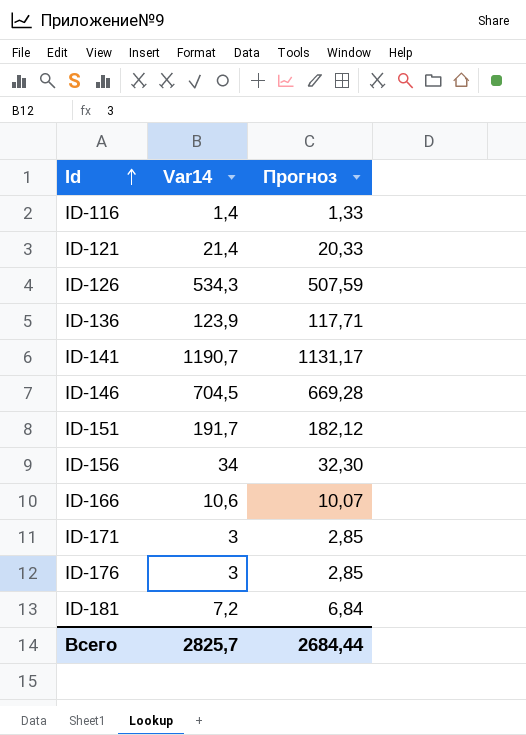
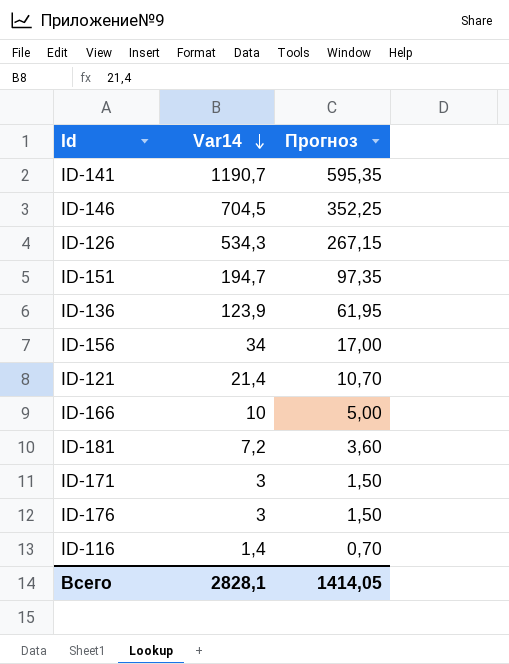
row order: Id ascending -> Var14 descending
column Прогноз | formula: [Var14] * 0,95 -> [Var14] * 0,5
ID-151 | Var14: 191,7 -> 194,7
ID-166 | Var14: 10,6 -> 10
Всего | Var14: 2825,7 -> 2828,1
Всего | Прогноз: 2684,44 -> 1414,05

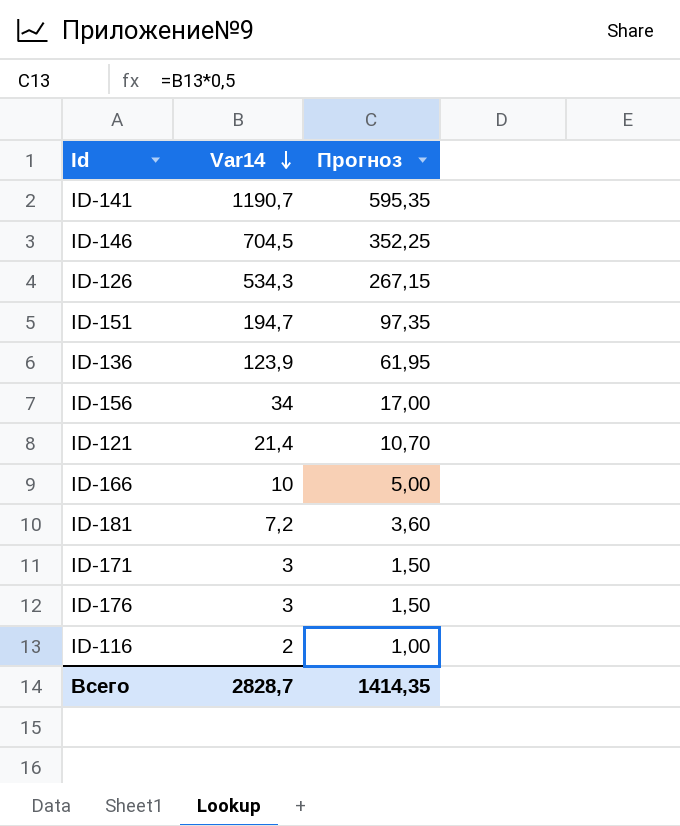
ID-116 | Var14: 1,4 -> 2
ID-116 | Прогноз: 0,70 -> 1,00
Всего | Var14: 2828,1 -> 2828,7
Всего | Прогноз: 1414,05 -> 1414,35

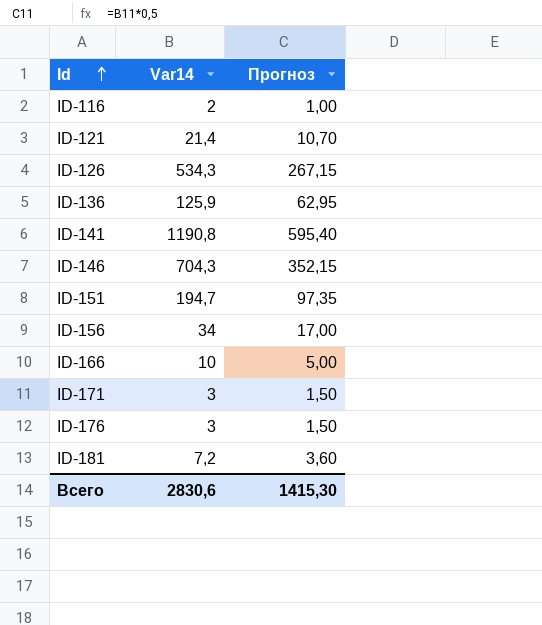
row order: Var14 descending -> Id ascending
ID-136 | Var14: 123,9 -> 125,9
ID-136 | Прогноз: 61,95 -> 62,95
ID-141 | Var14: 1190,7 -> 1190,8
ID-141 | Прогноз: 595,35 -> 595,40
ID-146 | Var14: 704,5 -> 704,3
ID-146 | Прогноз: 352,25 -> 352,15
Всего | Var14: 2828,7 -> 2830,6
Всего | Прогноз: 1414,35 -> 1415,30

